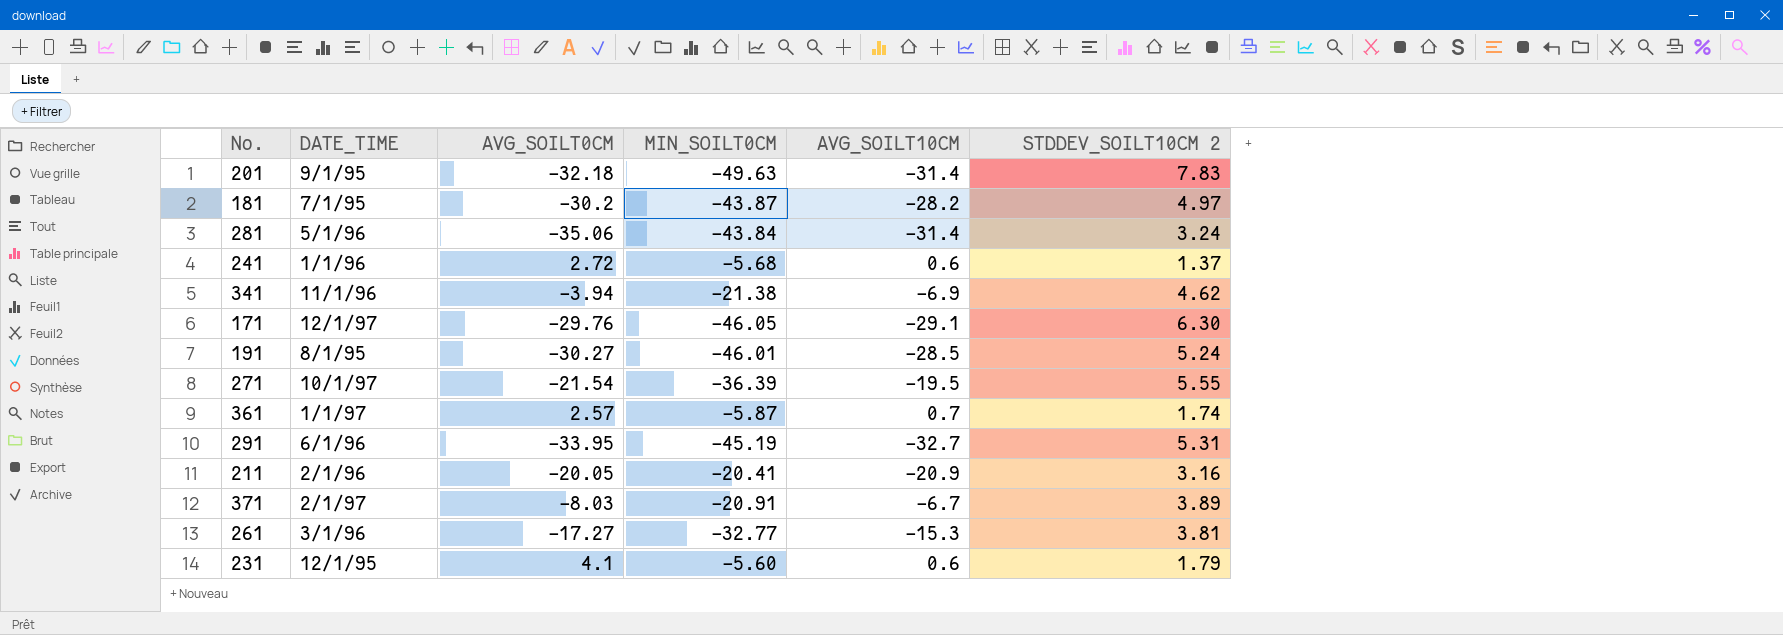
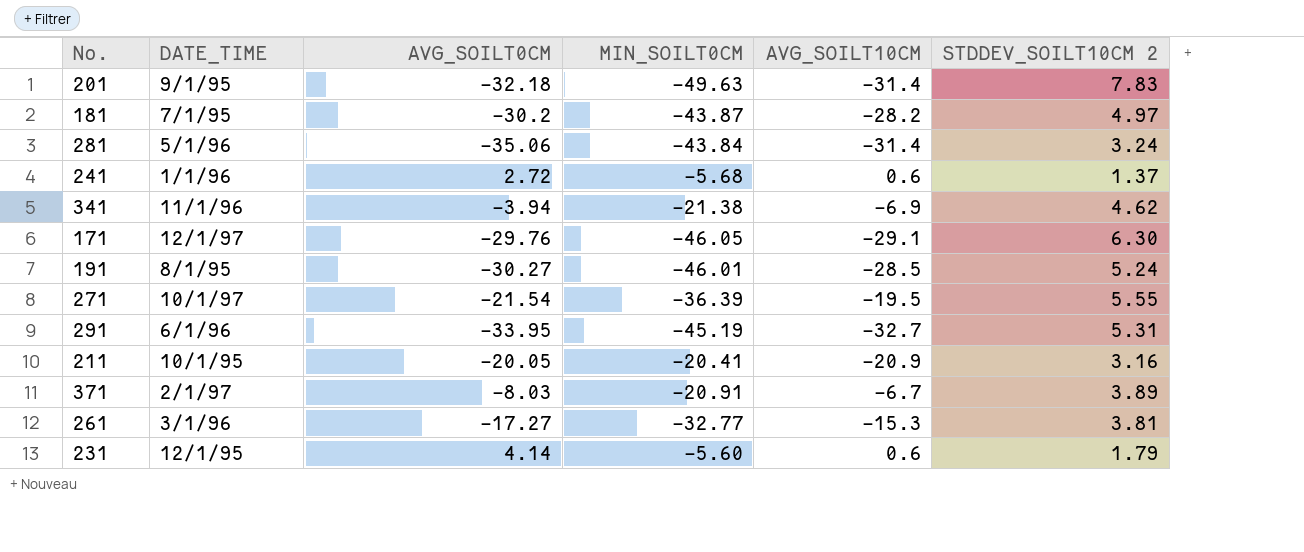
row 361: 1/1/97 | 2.57 | -5.87 | 0.7 | 1.74 -> none
211 | DATE_TIME: 2/1/96 -> 10/1/95
231 | AVG_SOILT0CM: 4.1 -> 4.14

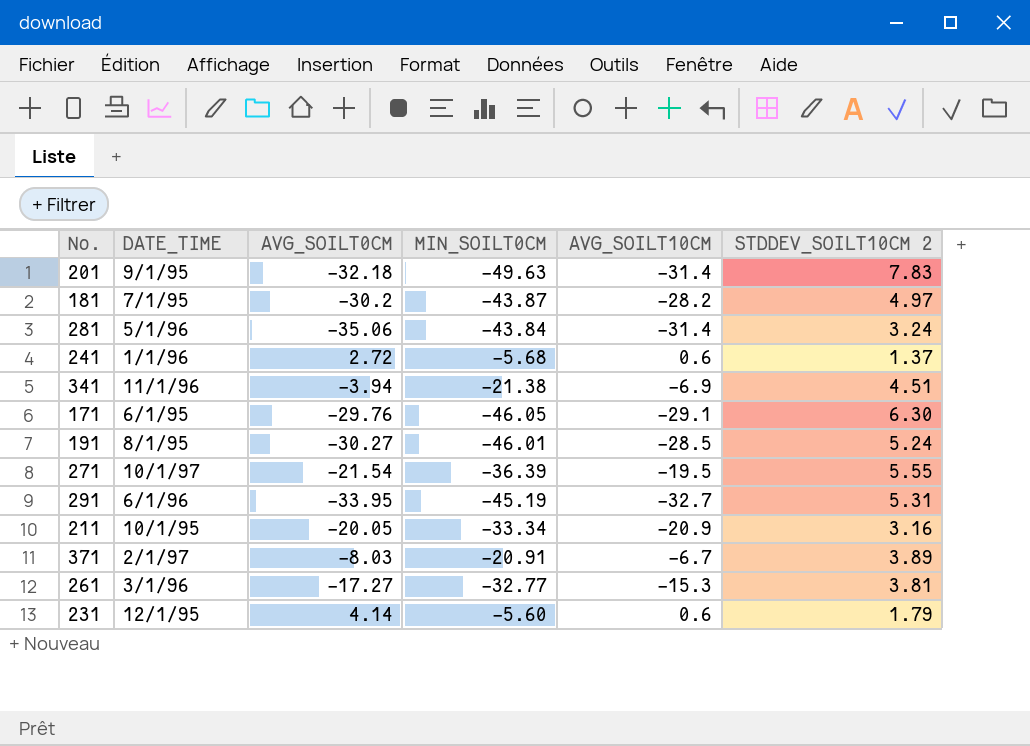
341 | STDDEV_SOILT10CM 2: 4.62 -> 4.51
171 | DATE_TIME: 12/1/97 -> 6/1/95
211 | MIN_SOILT0CM: -20.41 -> -33.34

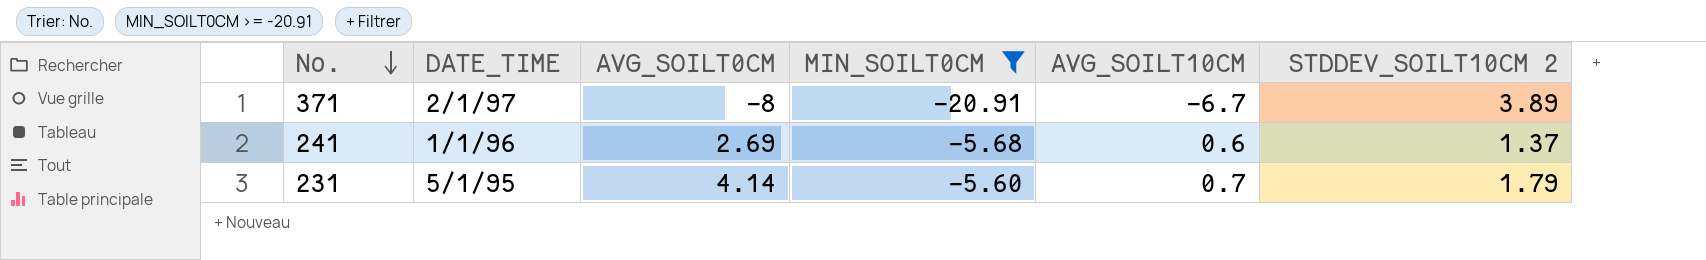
filter: none -> MIN_SOILT0CM >= -20.91
row order: none -> No. descending
371 | AVG_SOILT0CM: -8.03 -> -8
241 | AVG_SOILT0CM: 2.72 -> 2.69
231 | DATE_TIME: 12/1/95 -> 5/1/95
231 | AVG_SOILT10CM: 0.6 -> 0.7

